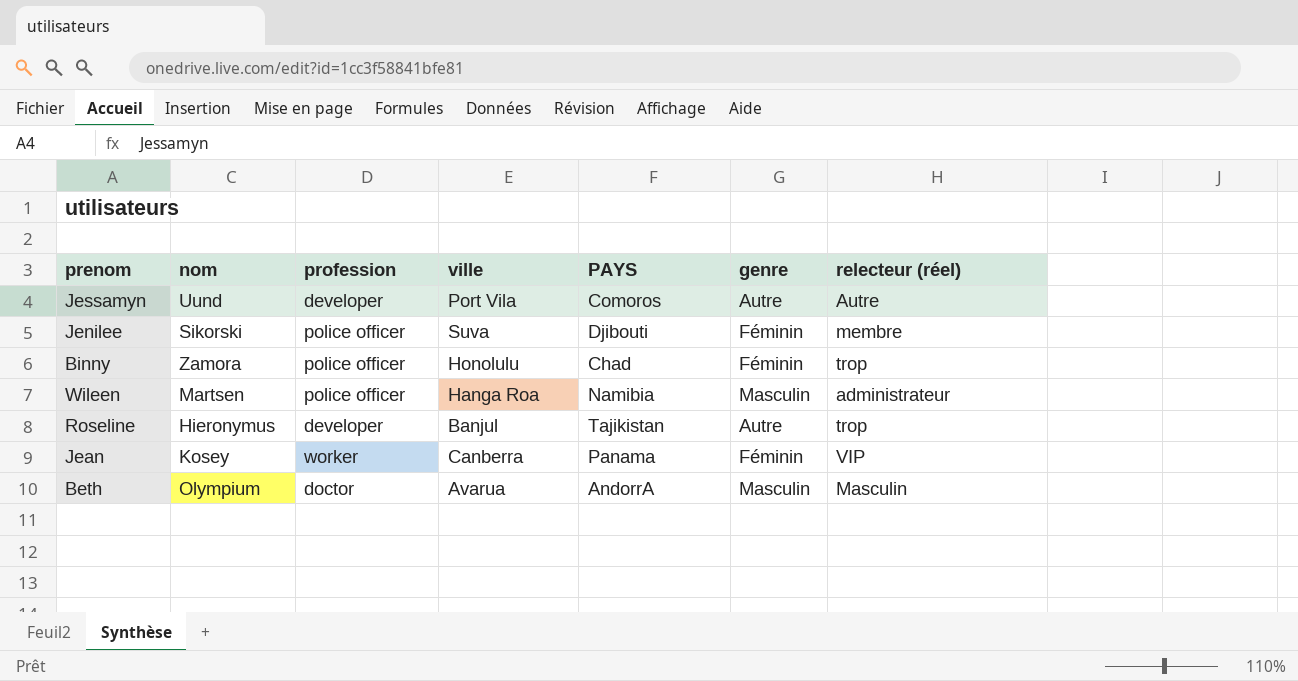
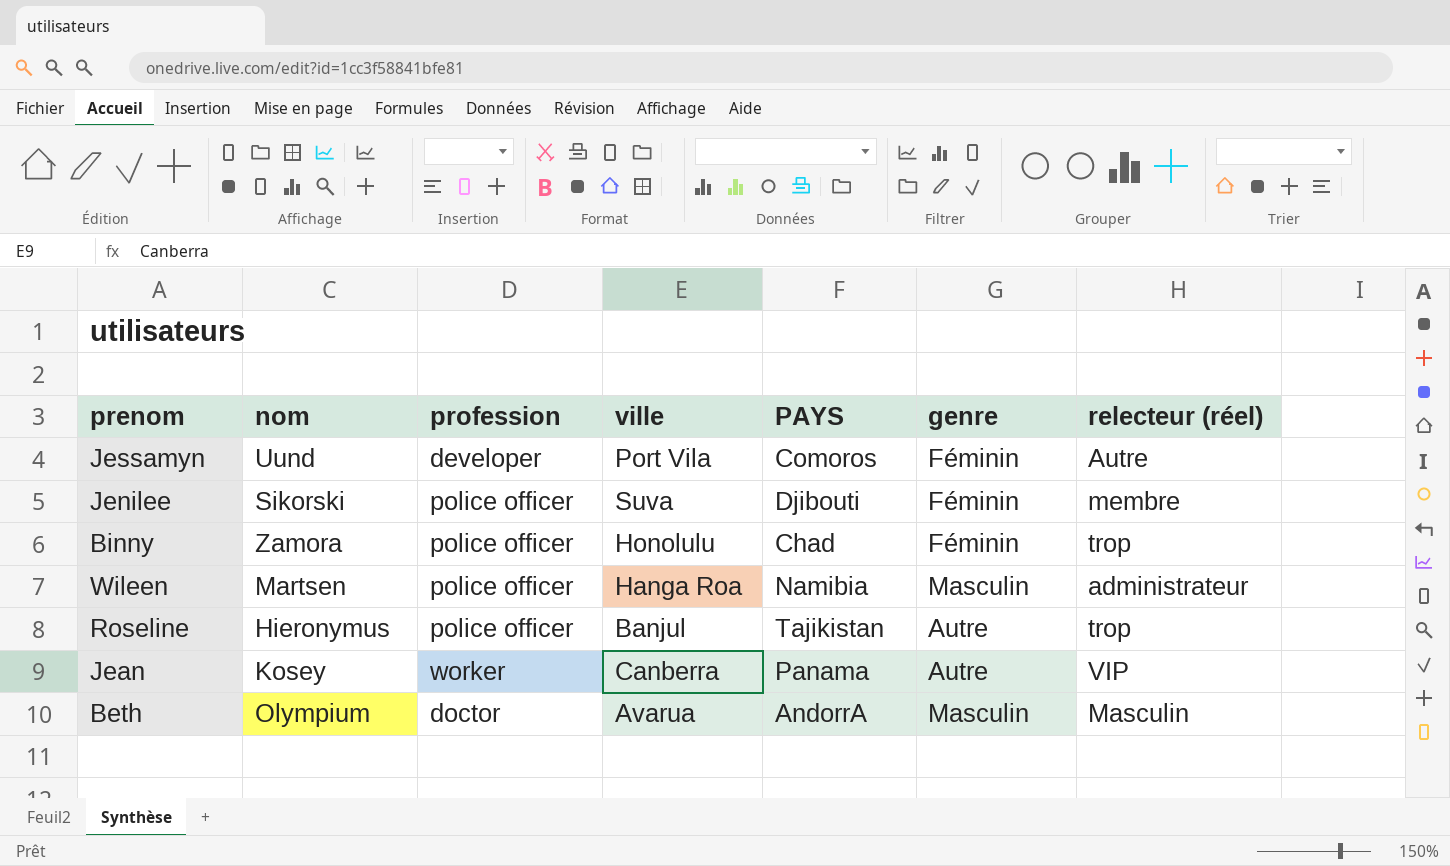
Jessamyn | genre: Autre -> Féminin
Roseline | profession: developer -> police officer
Jean | genre: Féminin -> Autre

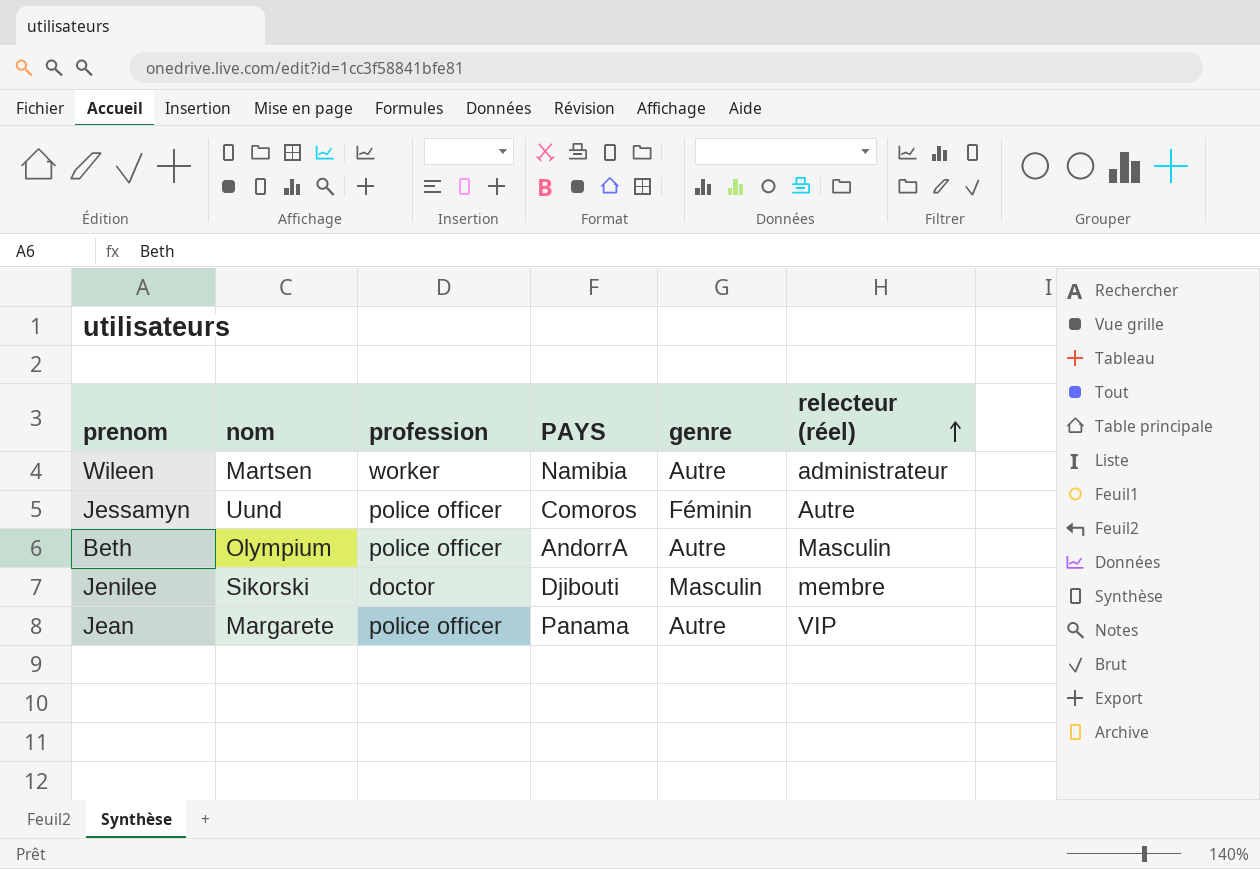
row order: none -> relecteur (réel) ascending
column ville | position: 4 -> none
row Binny: Zamora | police officer | Honolulu | Chad | Féminin | trop -> none
row Roseline: Hieronymus | police officer | Banjul | Tajikistan | Autre | trop -> none
Wileen | profession: police officer -> worker
Wileen | genre: Masculin -> Autre
Jessamyn | profession: developer -> police officer
Beth | profession: doctor -> police officer
Beth | genre: Masculin -> Autre
Jenilee | profession: police officer -> doctor
Jenilee | genre: Féminin -> Masculin
Jean | nom: Kosey -> Margarete
Jean | profession: worker -> police officer

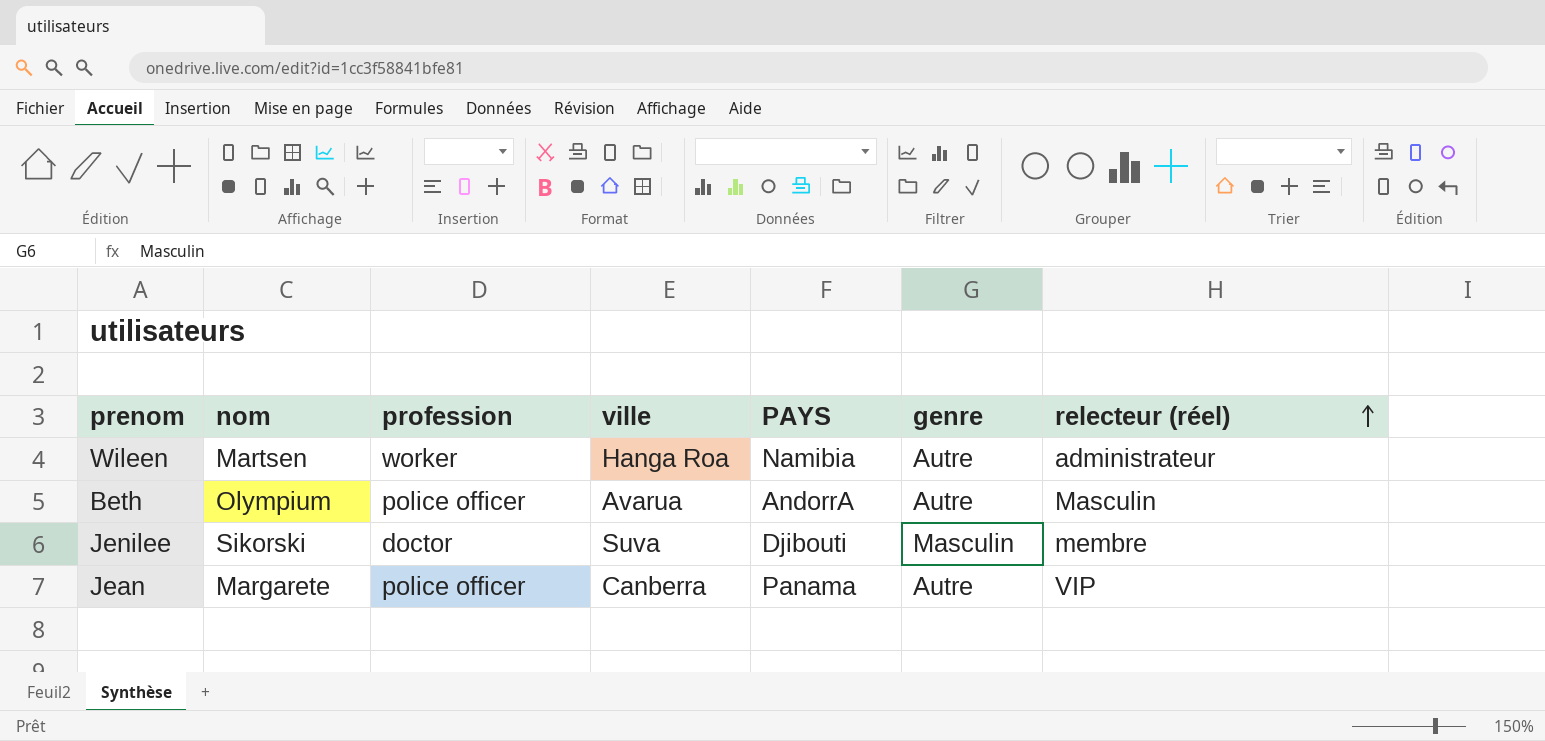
column ville | position: none -> 4
row Jessamyn: Uund | police officer | Comoros | Féminin | Autre -> none

